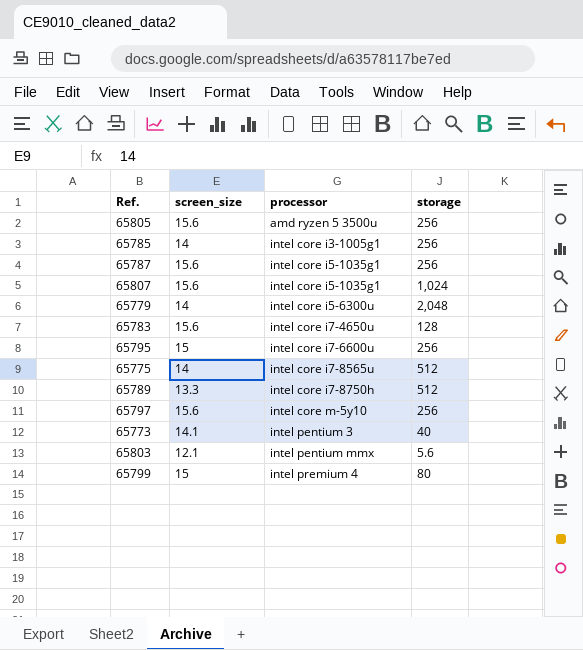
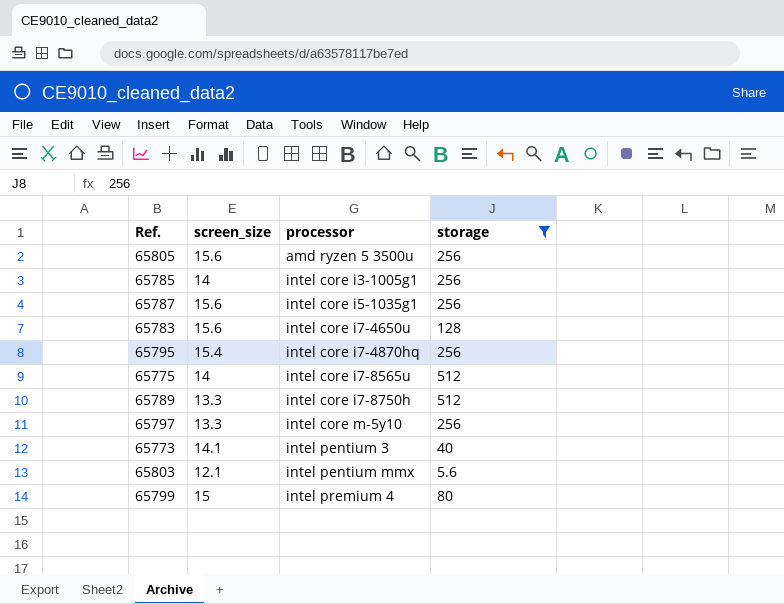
filter: none -> storage <= 512
65795 | screen_size: 15 -> 15.4
65795 | processor: intel core i7-6600u -> intel core i7-4870hq
65797 | screen_size: 15.6 -> 13.3

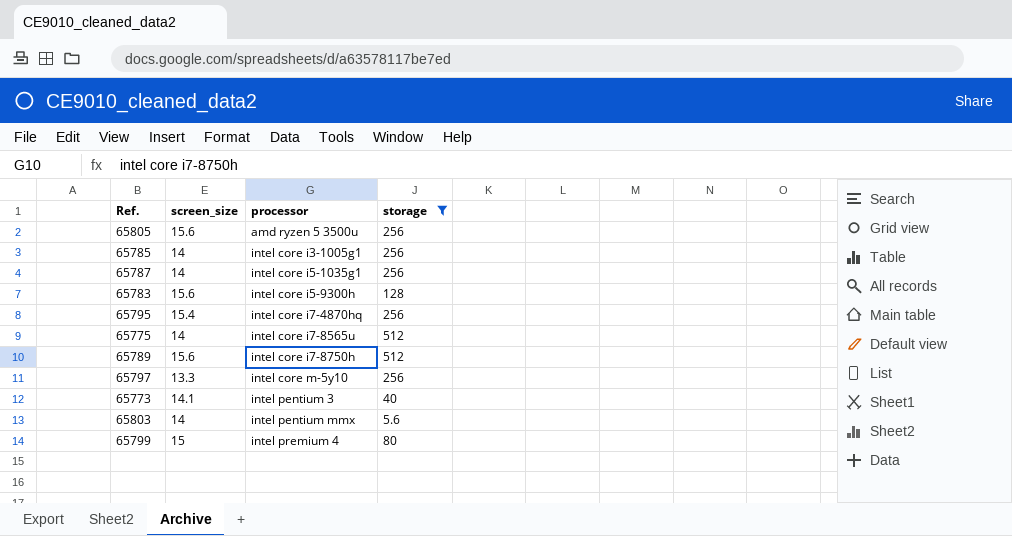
65787 | screen_size: 15.6 -> 14
65783 | processor: intel core i7-4650u -> intel core i5-9300h
65789 | screen_size: 13.3 -> 15.6
65803 | screen_size: 12.1 -> 14

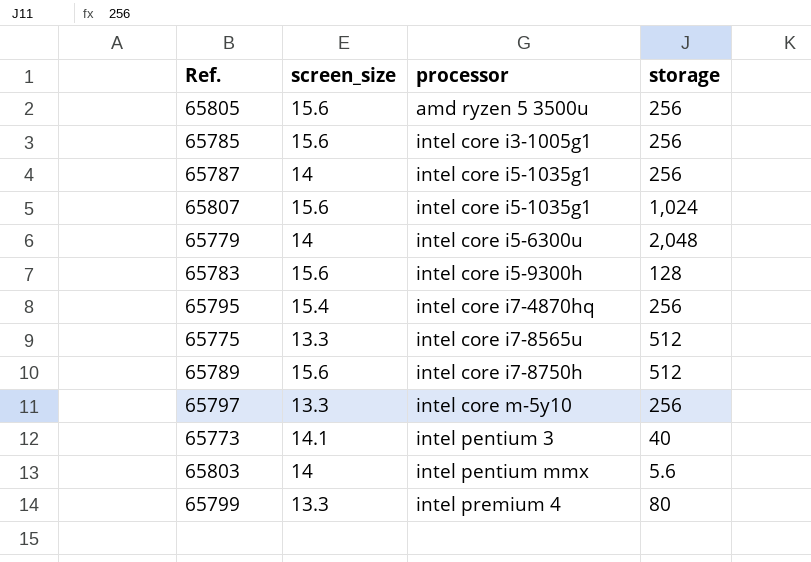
filter: storage <= 512 -> none
65785 | screen_size: 14 -> 15.6
65775 | screen_size: 14 -> 13.3
65799 | screen_size: 15 -> 13.3

